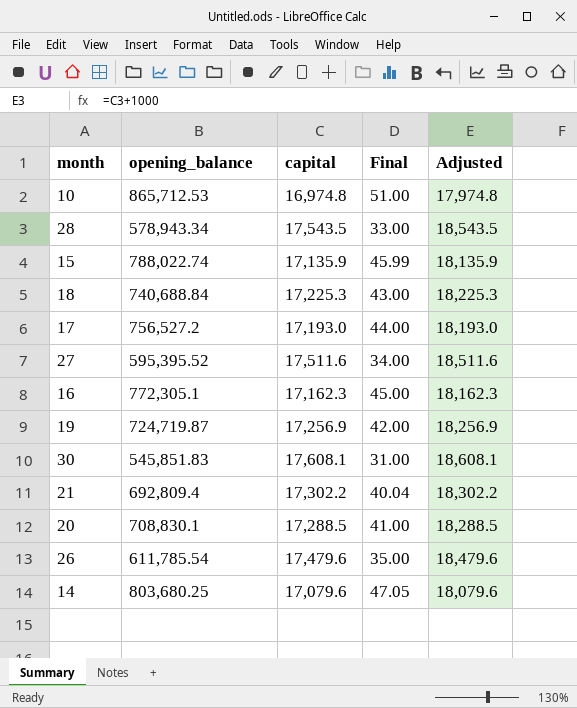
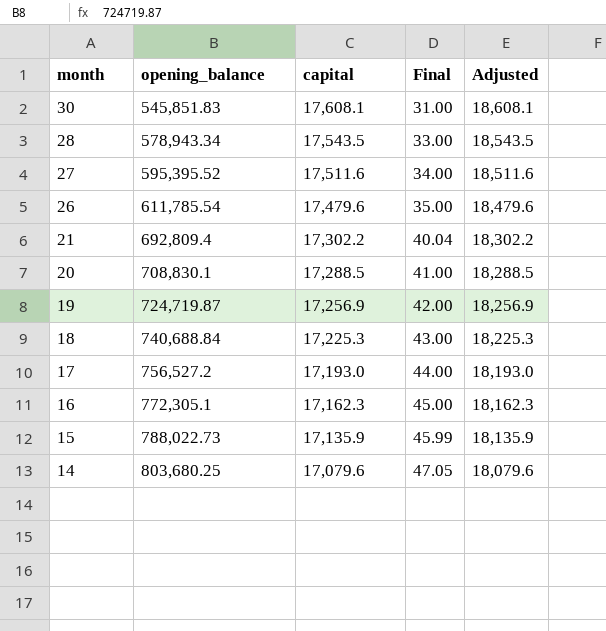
row order: none -> month descending
row 10: 865,712.53 | 16,974.8 | 51.00 | 17,974.8 -> none
15 | opening_balance: 788,022.74 -> 788,022.73

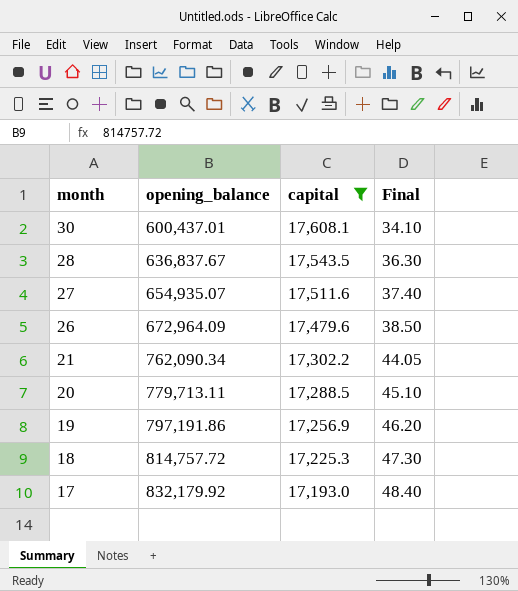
filter: none -> capital >= 17,193.0
column Adjusted | formula: [capital] + 1000 -> none
30 | opening_balance: 545,851.83 -> 600,437.01
30 | Final: 31.00 -> 34.10
28 | opening_balance: 578,943.34 -> 636,837.67
28 | Final: 33.00 -> 36.30
27 | opening_balance: 595,395.52 -> 654,935.07
27 | Final: 34.00 -> 37.40
26 | opening_balance: 611,785.54 -> 672,964.09
26 | Final: 35.00 -> 38.50
21 | opening_balance: 692,809.4 -> 762,090.34
21 | Final: 40.04 -> 44.05
20 | opening_balance: 708,830.1 -> 779,713.11
20 | Final: 41.00 -> 45.10
19 | opening_balance: 724,719.87 -> 797,191.86
19 | Final: 42.00 -> 46.20
18 | opening_balance: 740,688.84 -> 814,757.72
18 | Final: 43.00 -> 47.30
17 | opening_balance: 756,527.2 -> 832,179.92
17 | Final: 44.00 -> 48.40

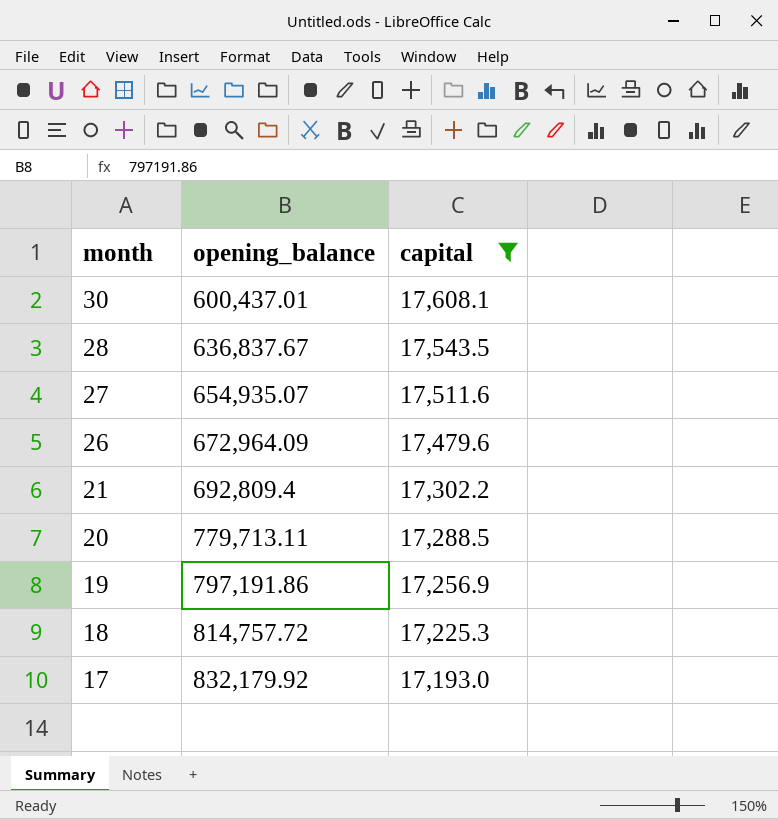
column Final | formula: [opening_balance] / [capital] -> none
21 | opening_balance: 762,090.34 -> 692,809.4

